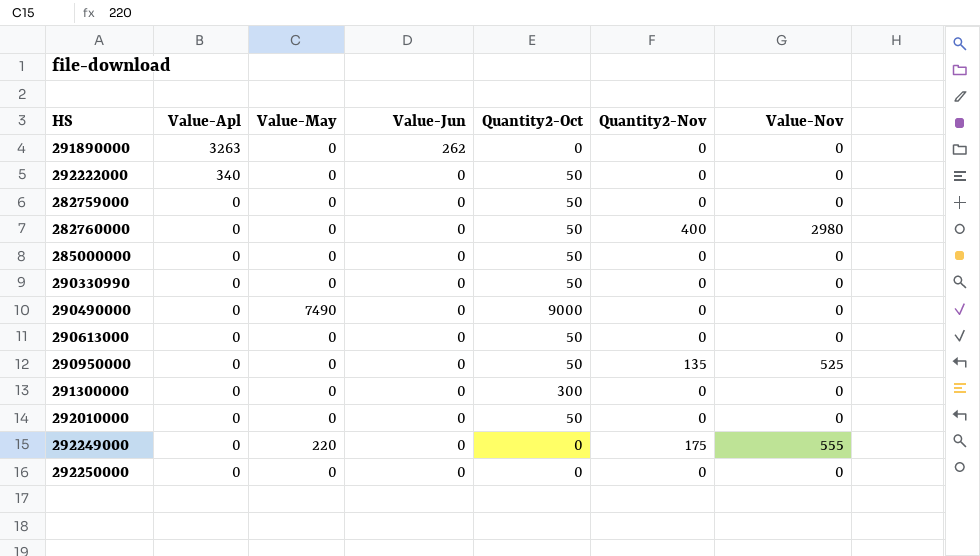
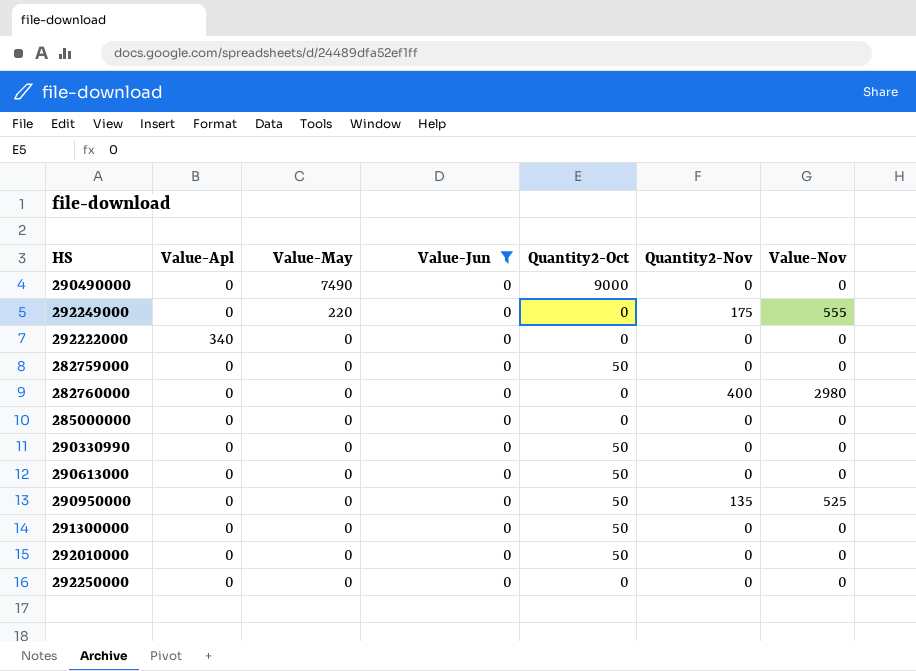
filter: none -> Value-Jun = 0
row order: Value-Apl descending -> Value-May descending
292222000 | Quantity2-Oct: 50 -> 0
282760000 | Quantity2-Oct: 50 -> 0
285000000 | Quantity2-Oct: 50 -> 0
291300000 | Quantity2-Oct: 300 -> 50

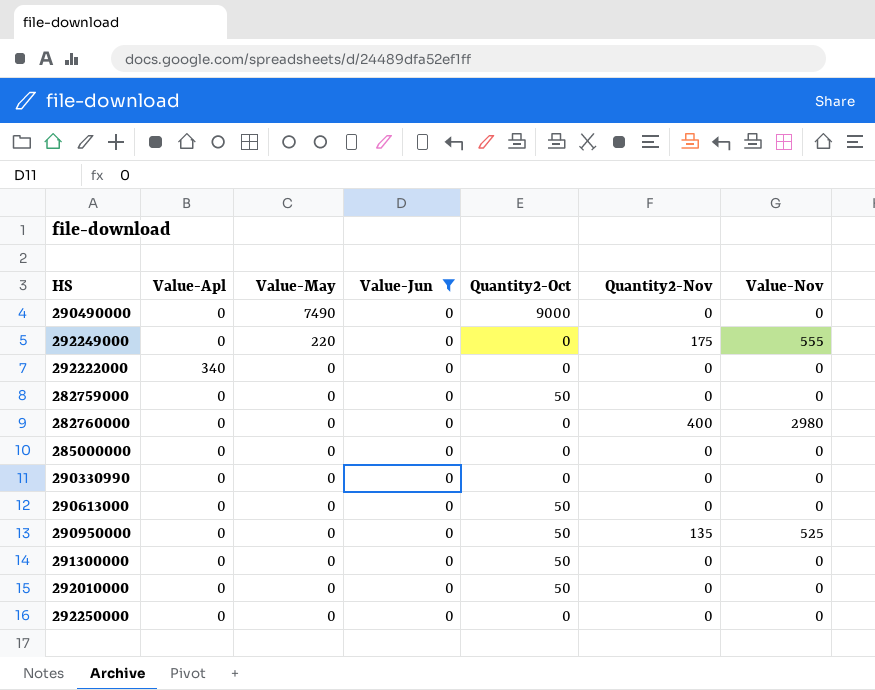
290330990 | Quantity2-Oct: 50 -> 0

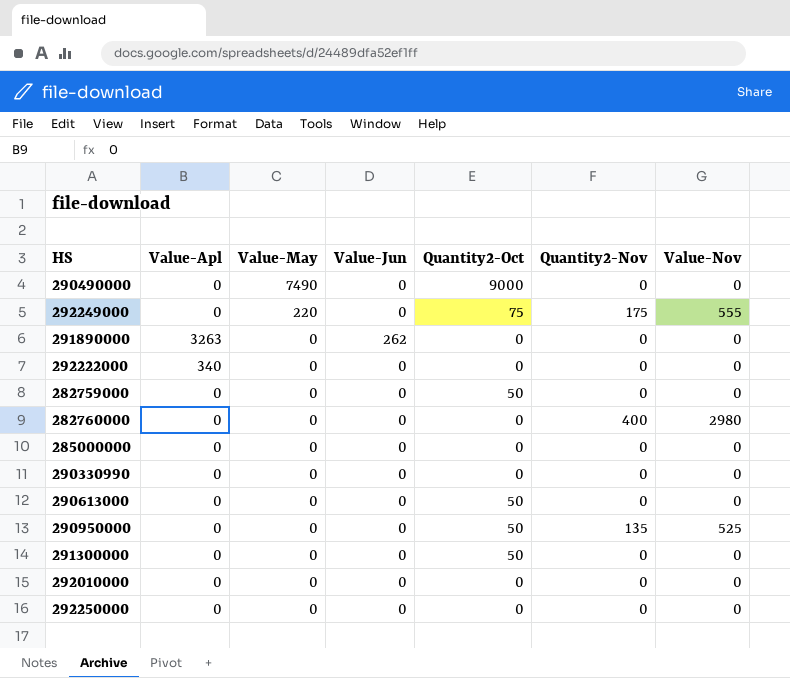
filter: Value-Jun = 0 -> none
292249000 | Quantity2-Oct: 0 -> 75
292010000 | Quantity2-Oct: 50 -> 0

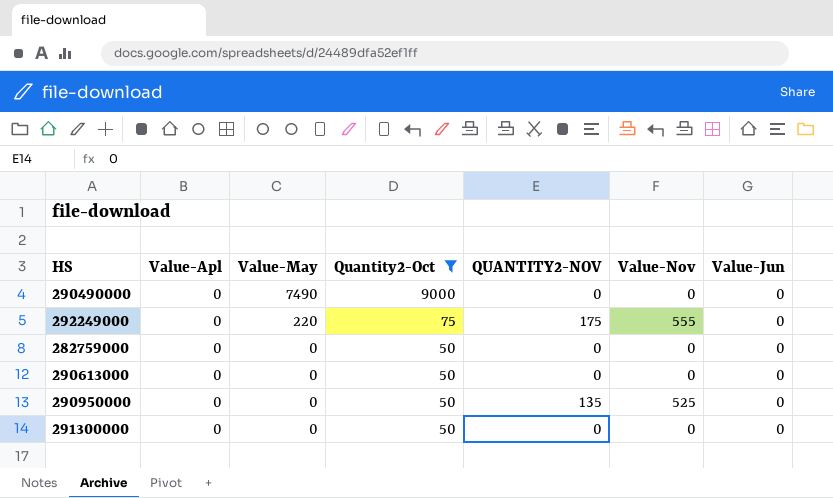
filter: none -> Quantity2-Oct != 0
column name: Quantity2-Nov -> QUANTITY2-NOV
column Value-Jun | position: 4 -> 7

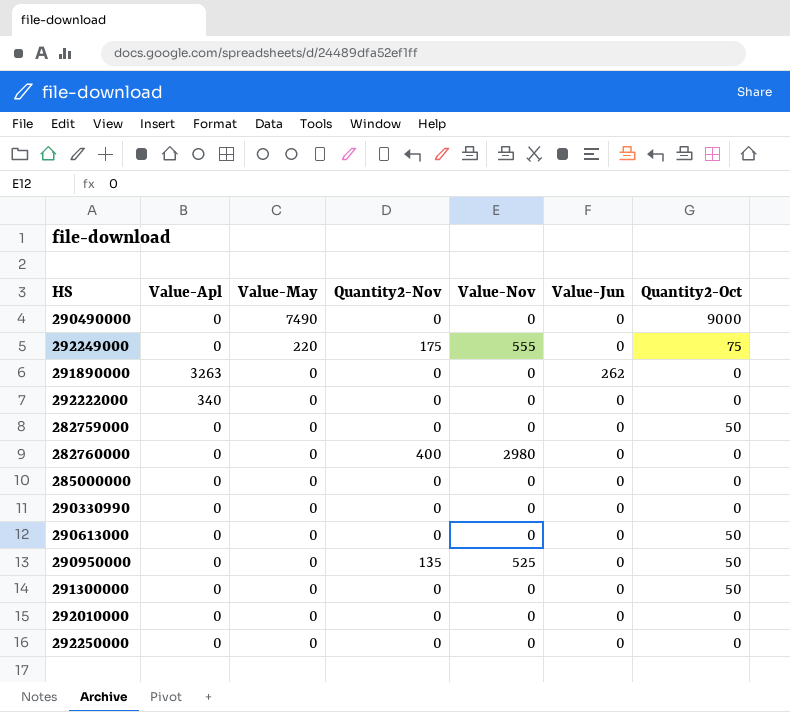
filter: Quantity2-Oct != 0 -> none
column name: QUANTITY2-NOV -> Quantity2-Nov
column Quantity2-Oct | position: 4 -> 7

